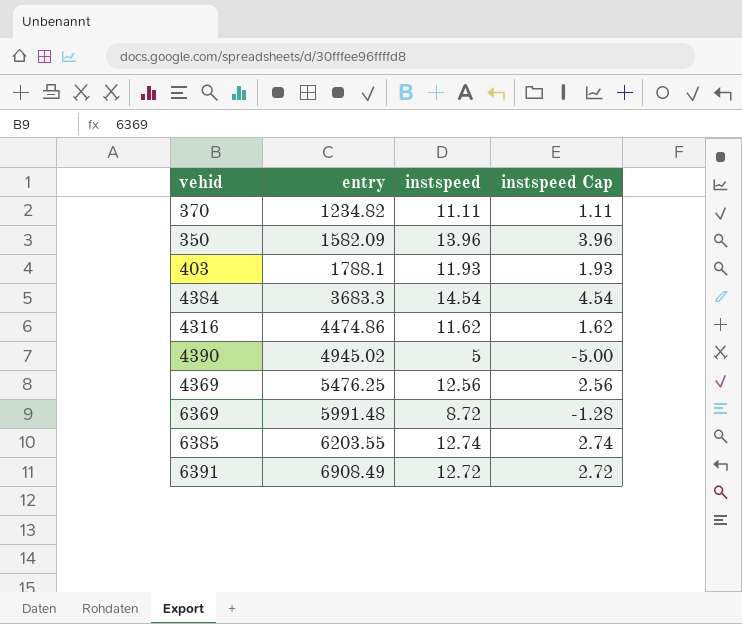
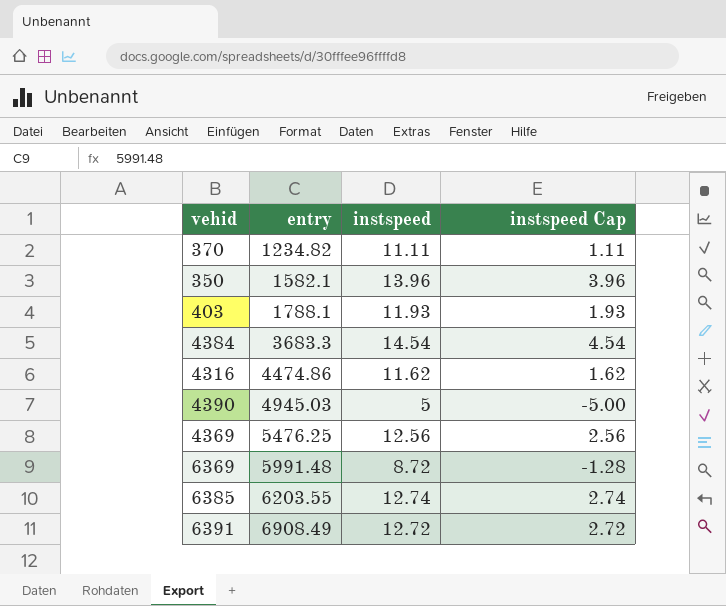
350 | entry: 1582.09 -> 1582.1
4390 | entry: 4945.02 -> 4945.03

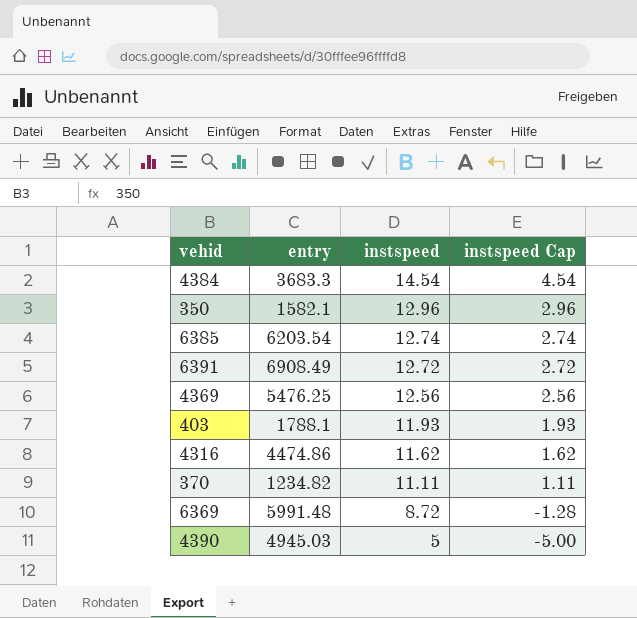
row order: entry ascending -> instspeed descending
350 | instspeed: 13.96 -> 12.96
350 | instspeed Cap: 3.96 -> 2.96
6385 | entry: 6203.55 -> 6203.54

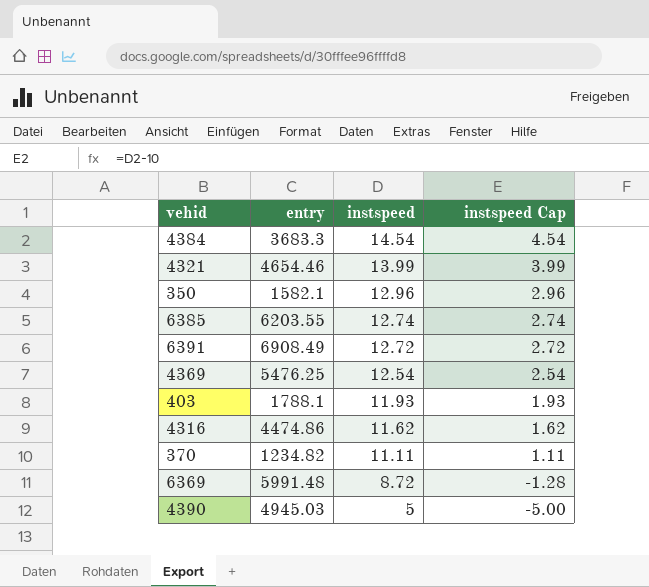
row 4321: none -> 4654.46 | 13.99 | 3.99
6385 | entry: 6203.54 -> 6203.55
4369 | instspeed: 12.56 -> 12.54
4369 | instspeed Cap: 2.56 -> 2.54

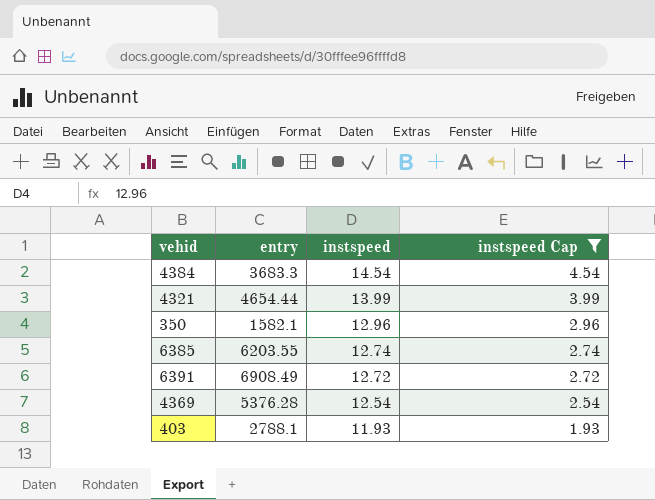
filter: none -> instspeed Cap >= 1.93
4321 | entry: 4654.46 -> 4654.44
4369 | entry: 5476.25 -> 5376.28
403 | entry: 1788.1 -> 2788.1

